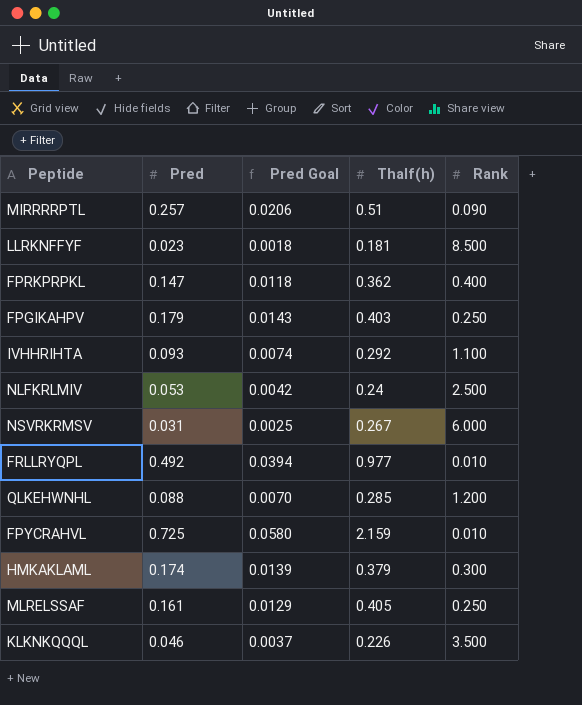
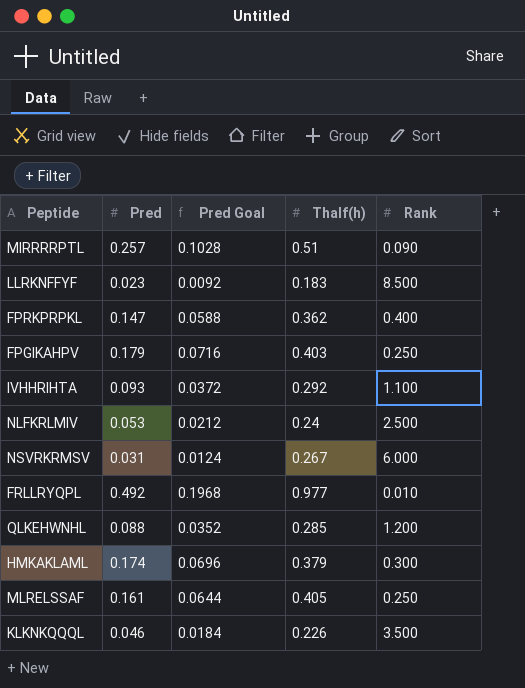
column Pred Goal | formula: [Pred] * 0.08 -> [Pred] * 0.4
row FPYCRAHVL: 0.725 | 0.0580 | 2.159 | 0.010 -> none
LLRKNFFYF | Thalf(h): 0.181 -> 0.183

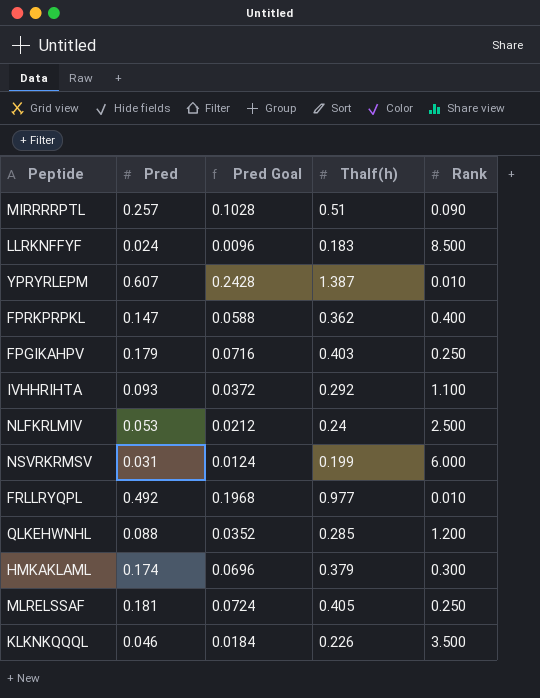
LLRKNFFYF | Pred: 0.023 -> 0.024
LLRKNFFYF | Pred Goal: 0.0092 -> 0.0096
row YPRYRLEPM: none -> 0.607 | 0.2428 | 1.387 | 0.010
NSVRKRMSV | Thalf(h): 0.267 -> 0.199
MLRELSSAF | Pred: 0.161 -> 0.181
MLRELSSAF | Pred Goal: 0.0644 -> 0.0724

